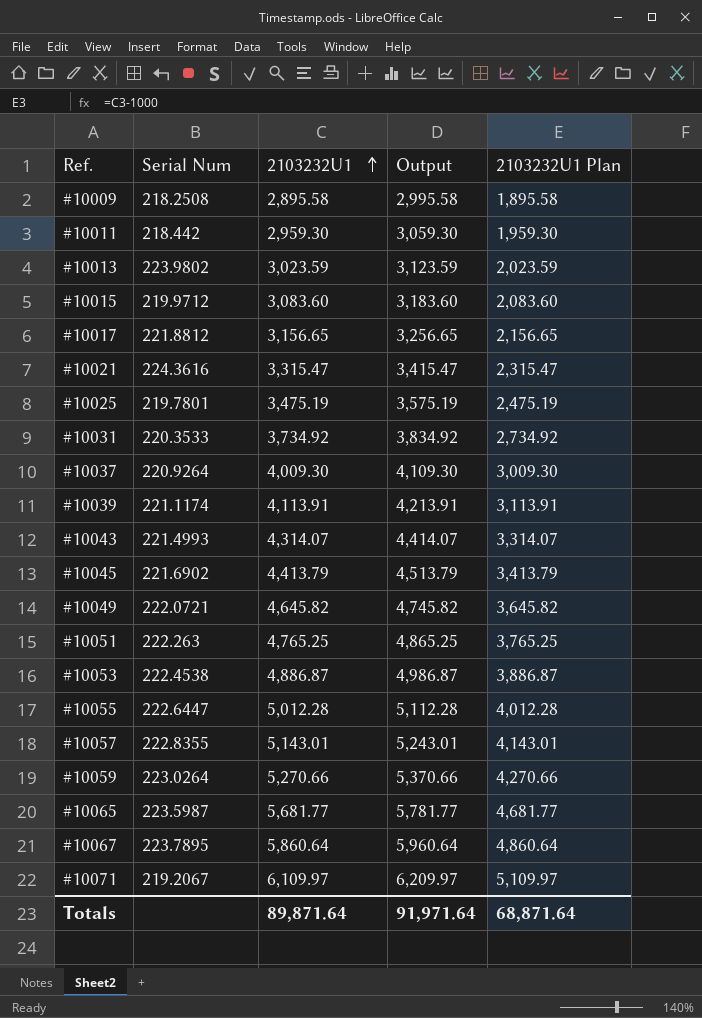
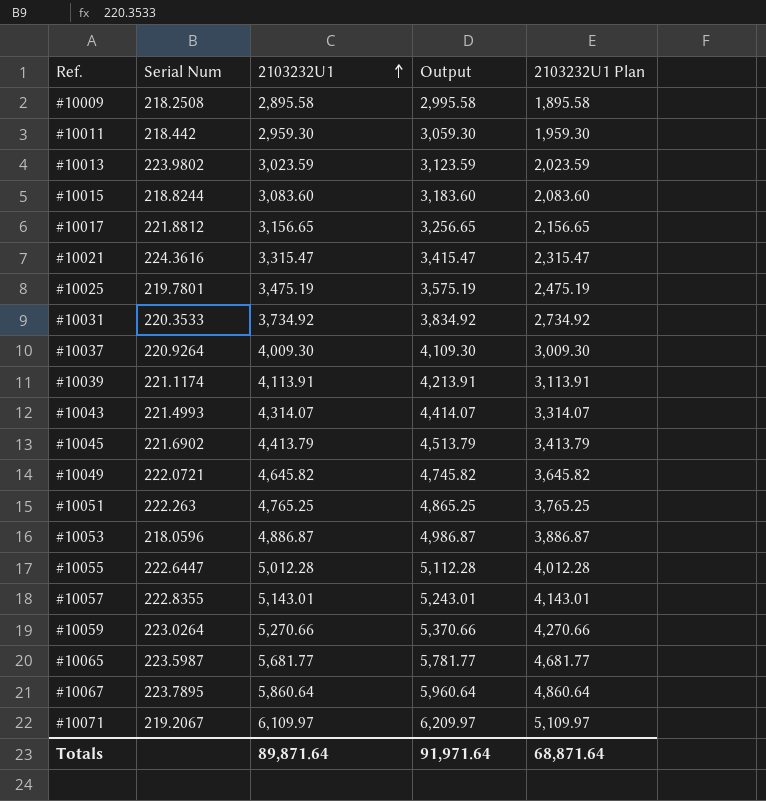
#10015 | Serial Num: 219.9712 -> 218.8244
#10053 | Serial Num: 222.4538 -> 218.0596

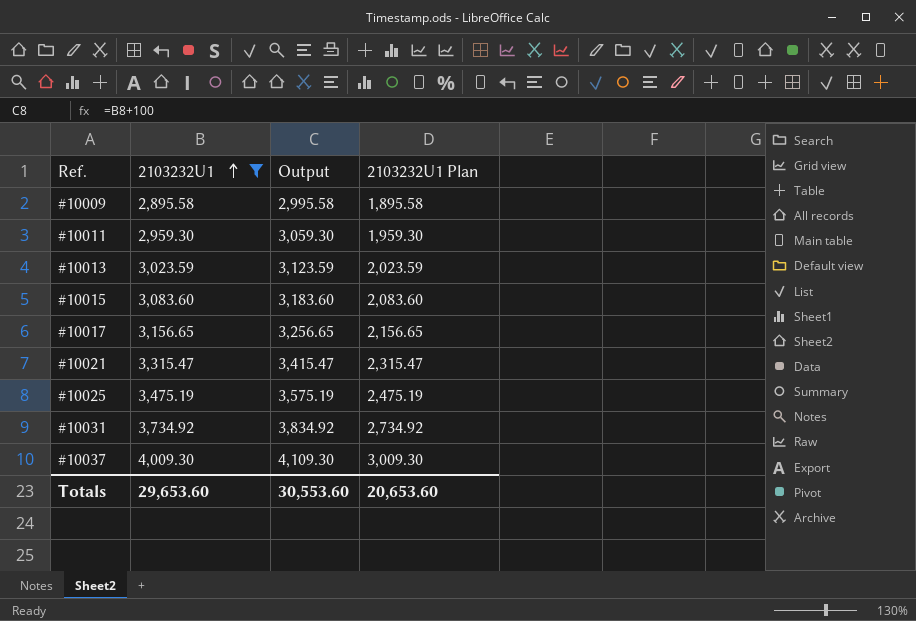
filter: none -> 2103232U1 <= 4,009.30
column Serial Num | position: 2 -> none
Totals | 2103232U1: 89,871.64 -> 29,653.60
Totals | Output: 91,971.64 -> 30,553.60
Totals | 2103232U1 Plan: 68,871.64 -> 20,653.60

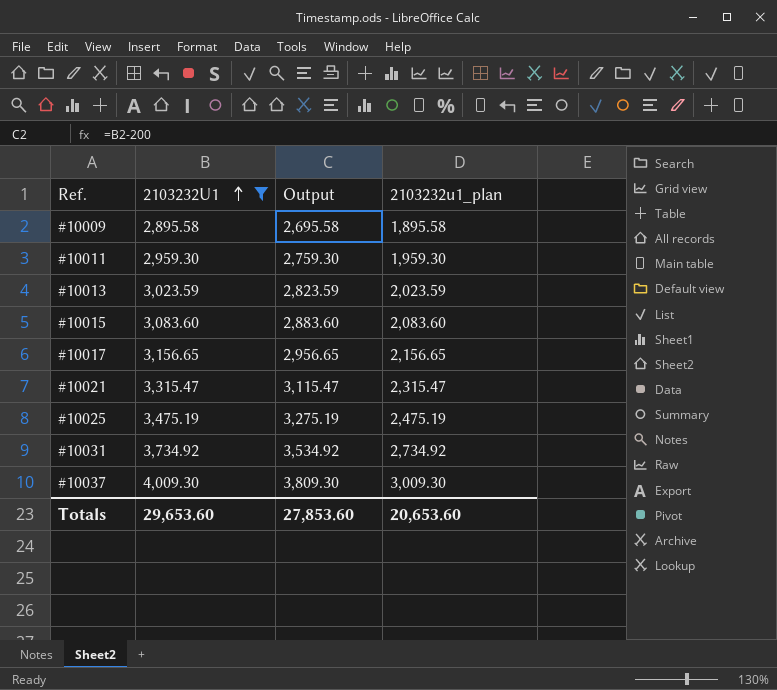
column Output | formula: [2103232U1] + 100 -> [2103232U1] - 200
column name: 2103232U1 Plan -> 2103232u1_plan
Totals | Output: 30,553.60 -> 27,853.60

